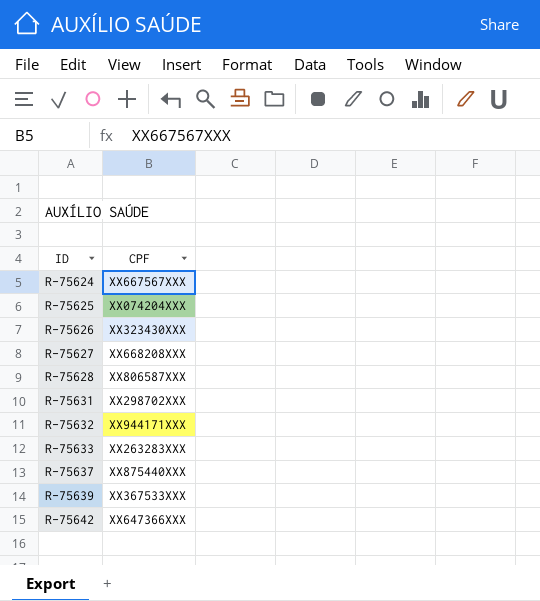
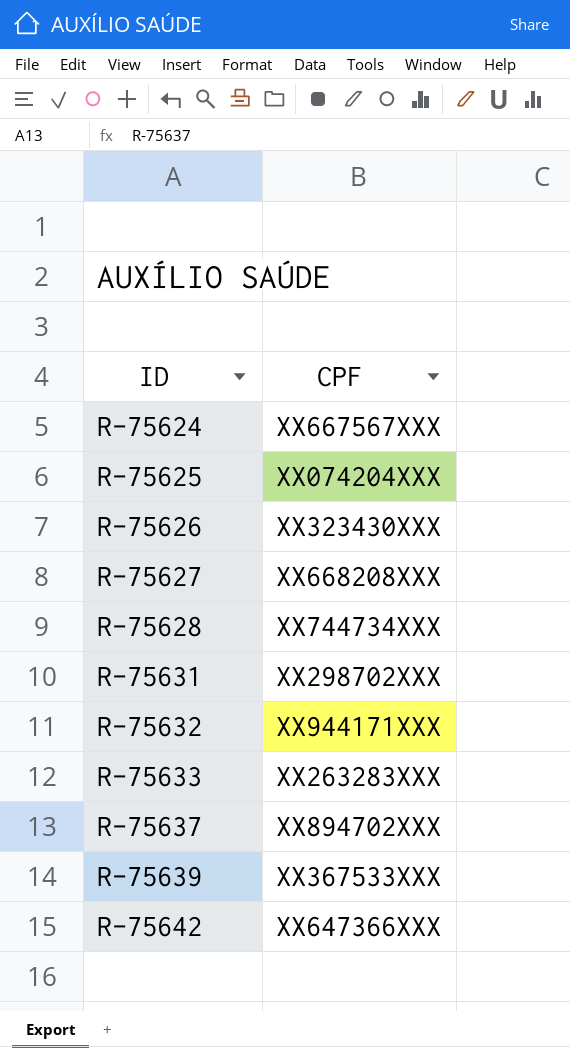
R-75628 | CPF: XX806587XXX -> XX744734XXX
R-75637 | CPF: XX875440XXX -> XX894702XXX

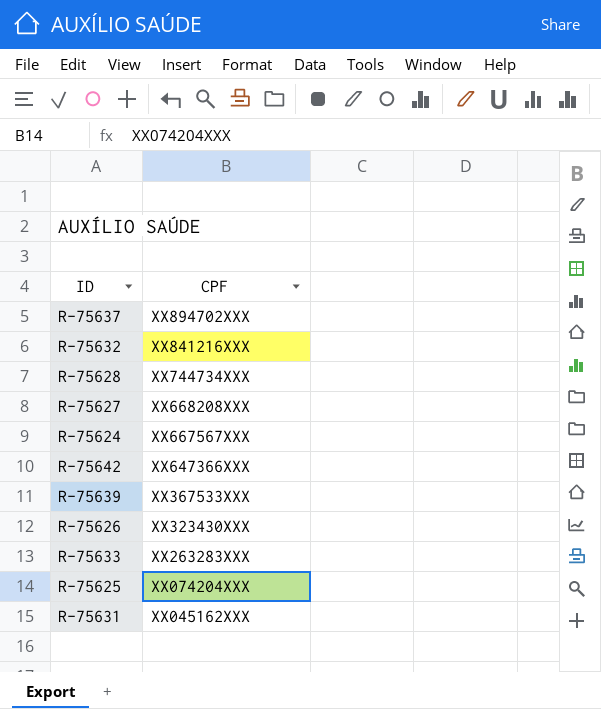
row order: ID ascending -> CPF descending
R-75632 | CPF: XX944171XXX -> XX841216XXX
R-75631 | CPF: XX298702XXX -> XX045162XXX

